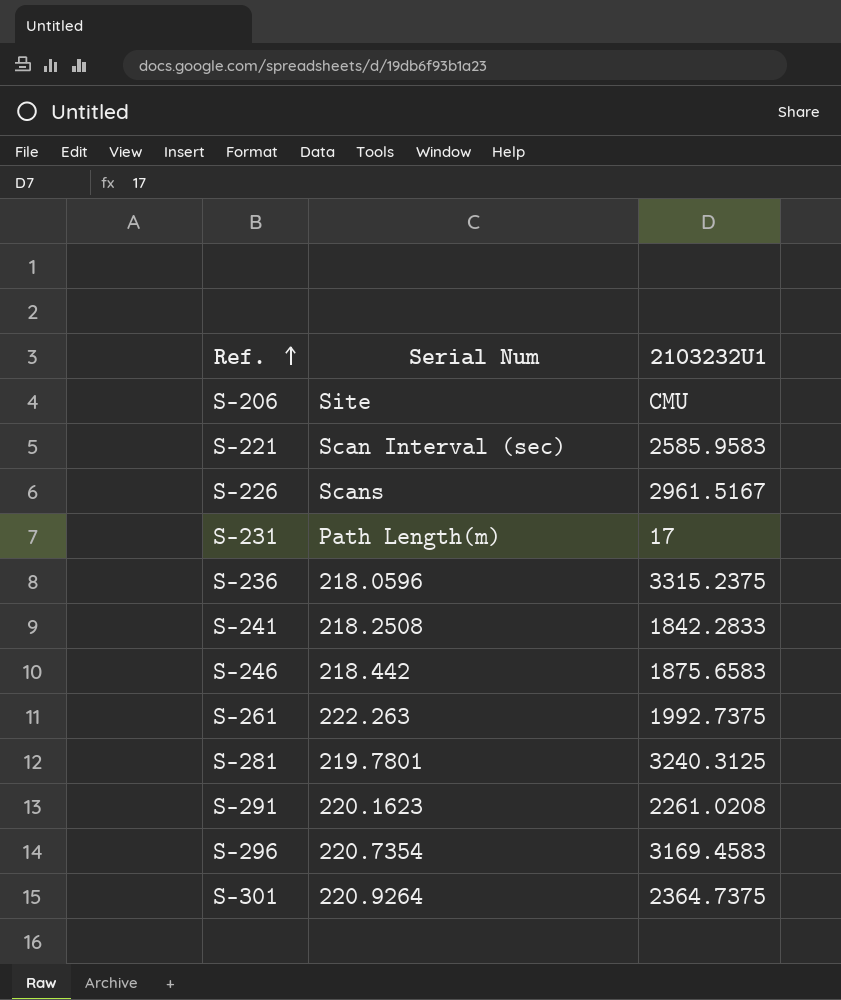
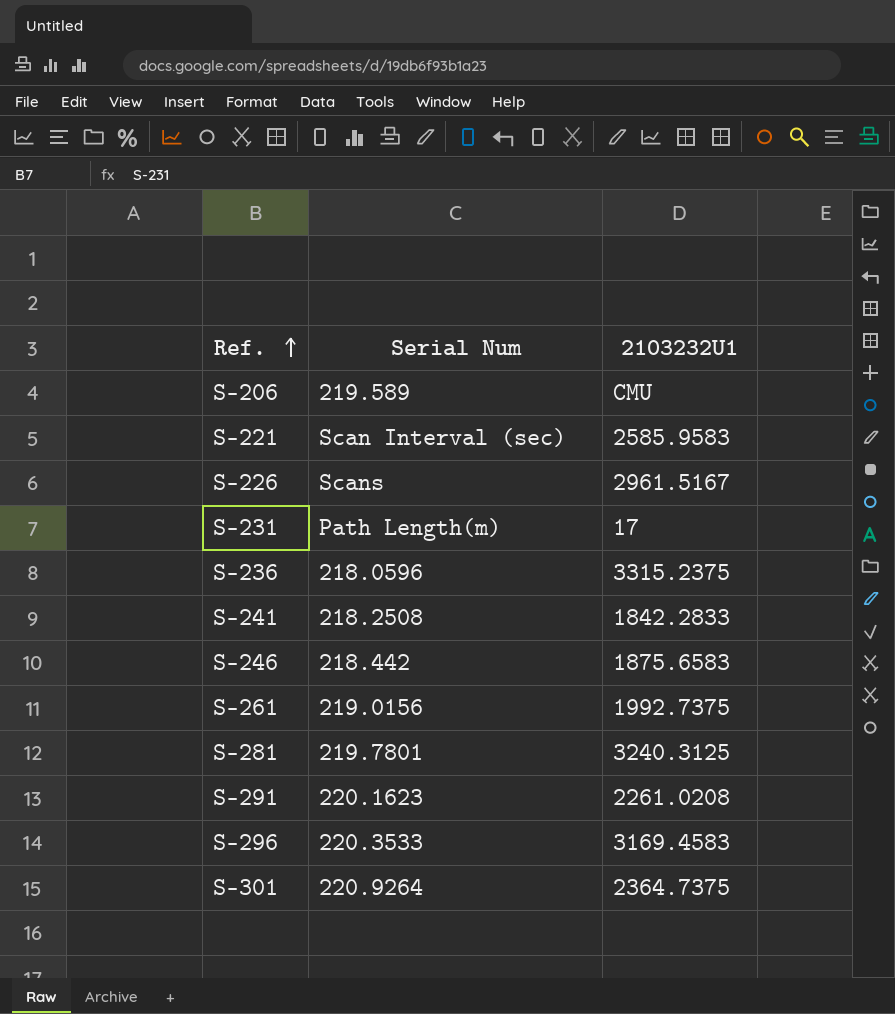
S-206 | Serial Num: Site -> 219.589
S-261 | Serial Num: 222.263 -> 219.0156
S-296 | Serial Num: 220.7354 -> 220.3533

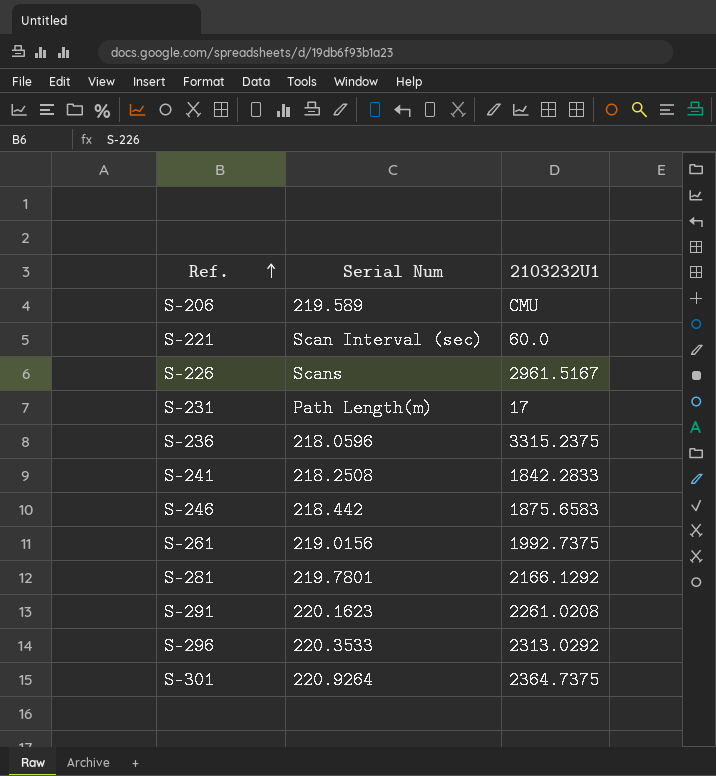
S-221 | 2103232U1: 2585.9583 -> 60.0
S-281 | 2103232U1: 3240.3125 -> 2166.1292
S-296 | 2103232U1: 3169.4583 -> 2313.0292

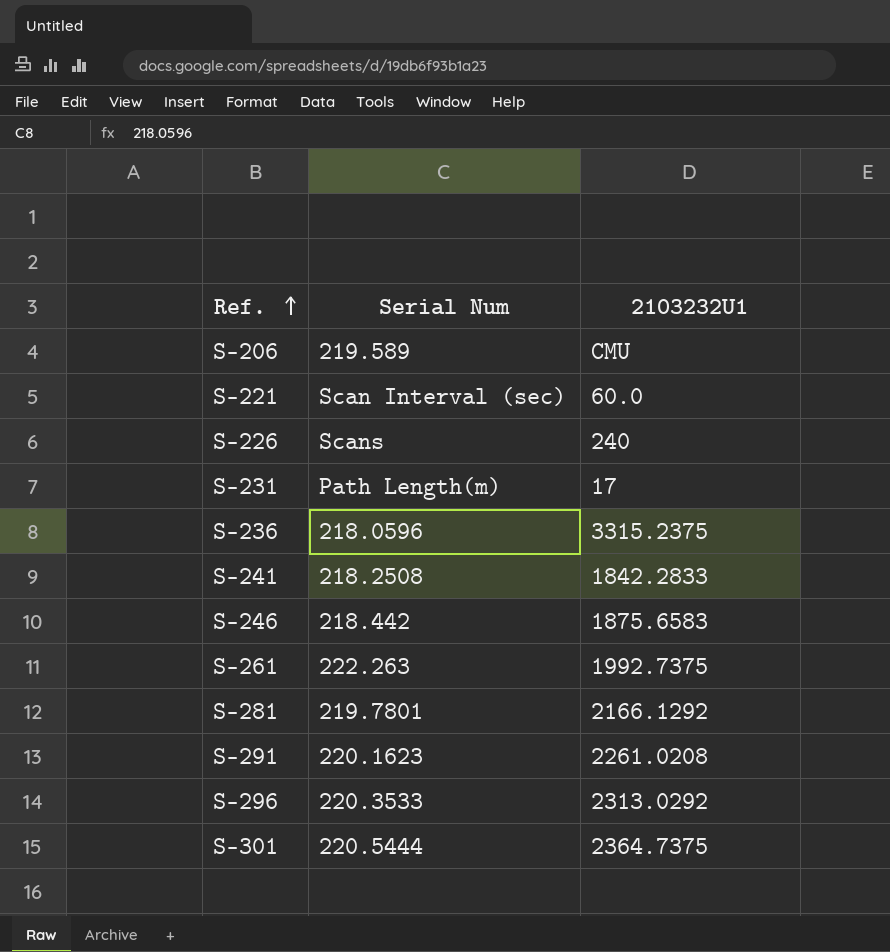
S-226 | 2103232U1: 2961.5167 -> 240
S-261 | Serial Num: 219.0156 -> 222.263
S-301 | Serial Num: 220.9264 -> 220.5444

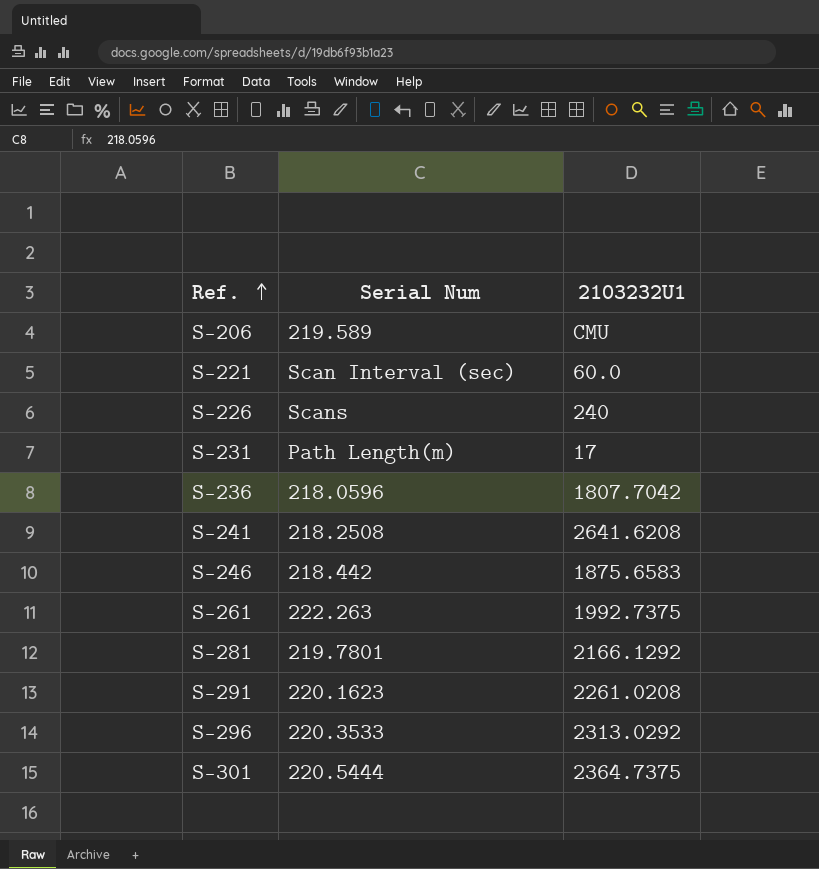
S-236 | 2103232U1: 3315.2375 -> 1807.7042
S-241 | 2103232U1: 1842.2833 -> 2641.6208

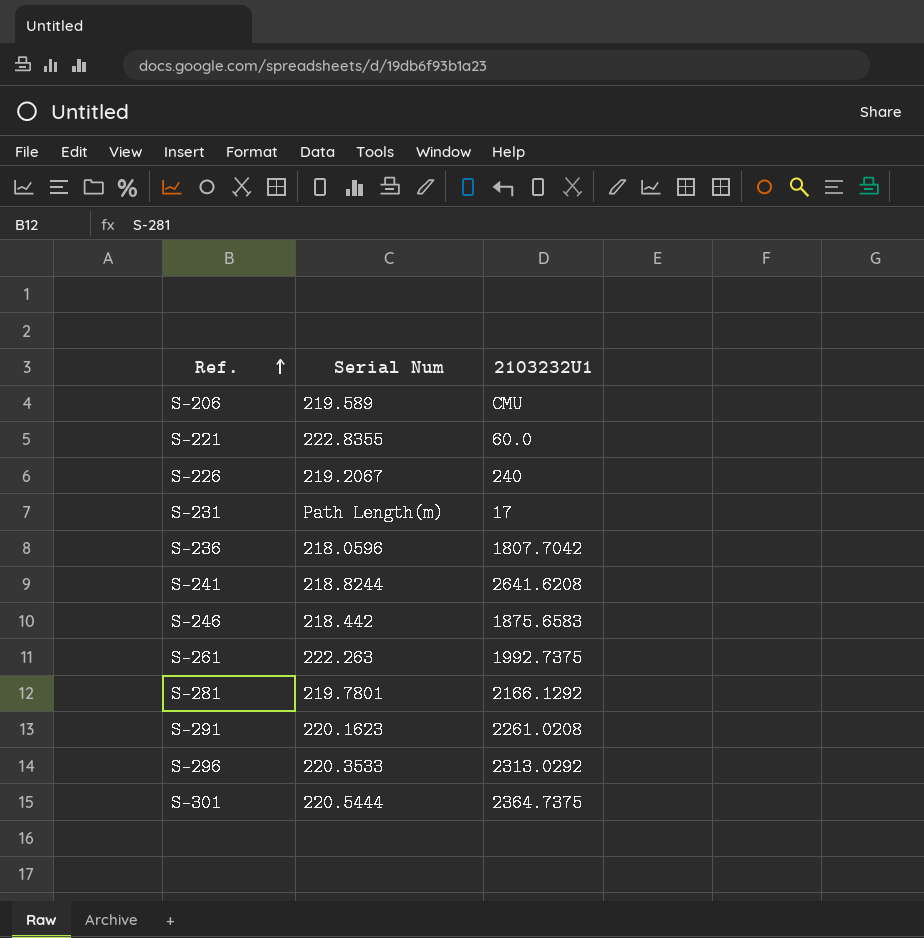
S-221 | Serial Num: Scan Interval (sec) -> 222.8355
S-226 | Serial Num: Scans -> 219.2067
S-241 | Serial Num: 218.2508 -> 218.8244

